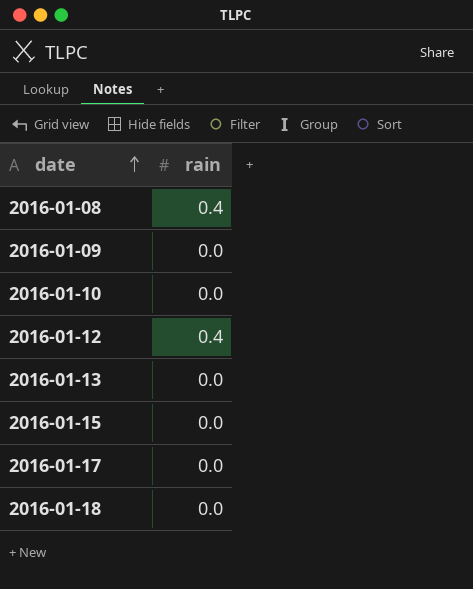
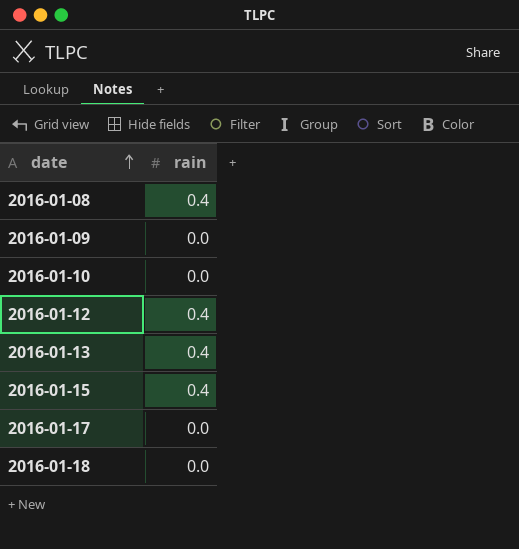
2016-01-13 | rain: 0.0 -> 0.4
2016-01-15 | rain: 0.0 -> 0.4

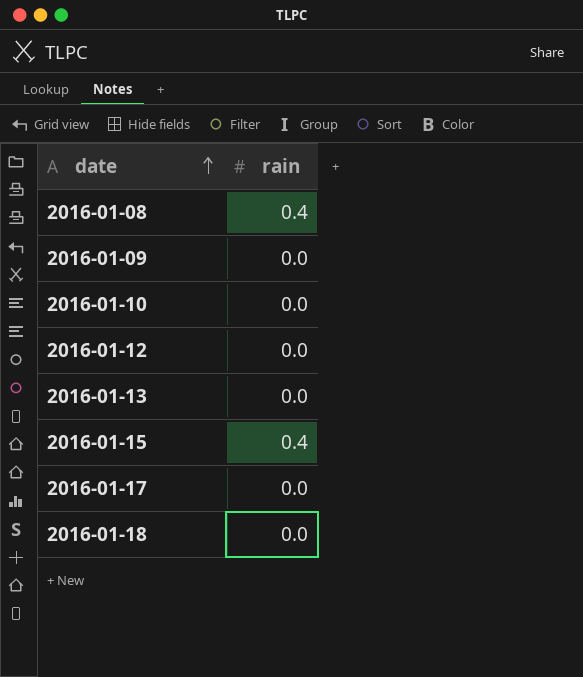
2016-01-12 | rain: 0.4 -> 0.0
2016-01-13 | rain: 0.4 -> 0.0

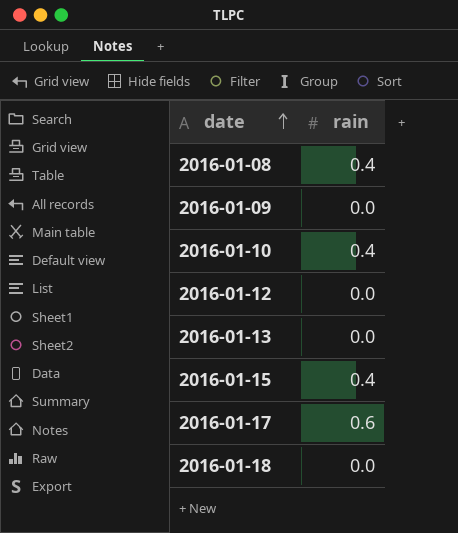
2016-01-10 | rain: 0.0 -> 0.4
2016-01-17 | rain: 0.0 -> 0.6

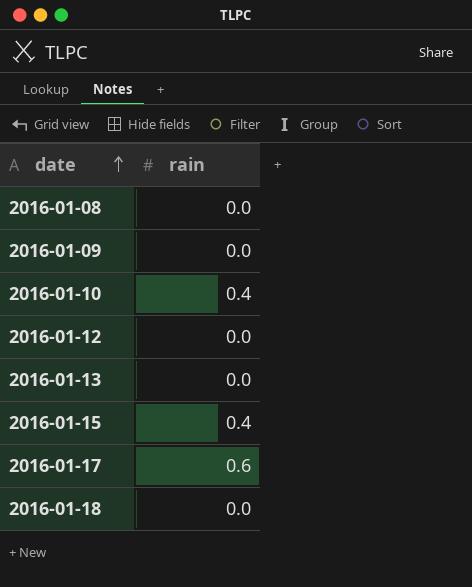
2016-01-08 | rain: 0.4 -> 0.0

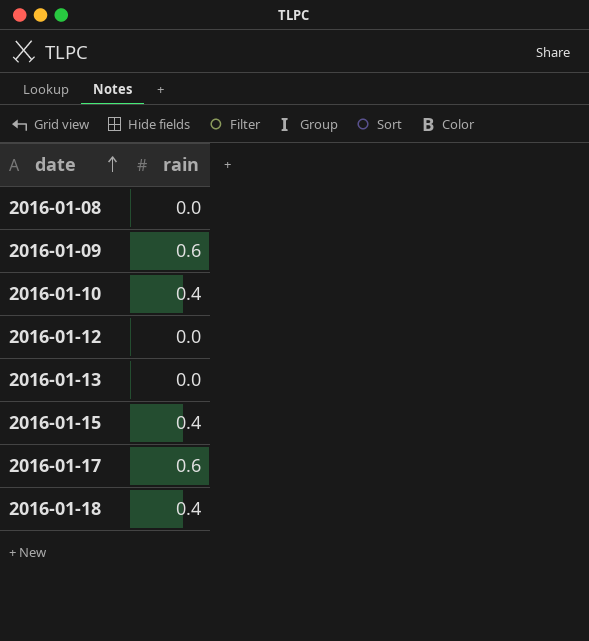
2016-01-09 | rain: 0.0 -> 0.6
2016-01-18 | rain: 0.0 -> 0.4

